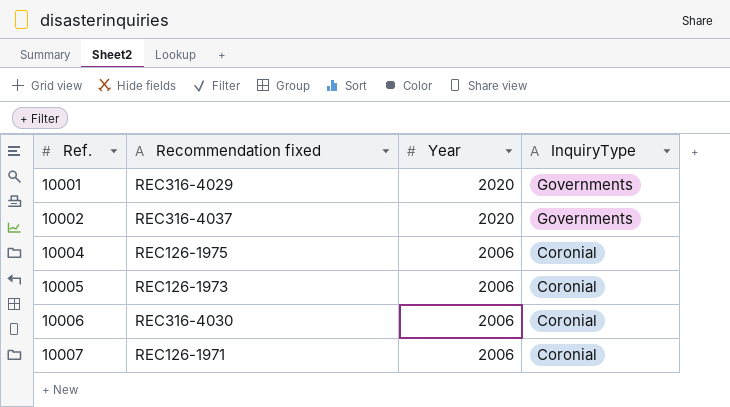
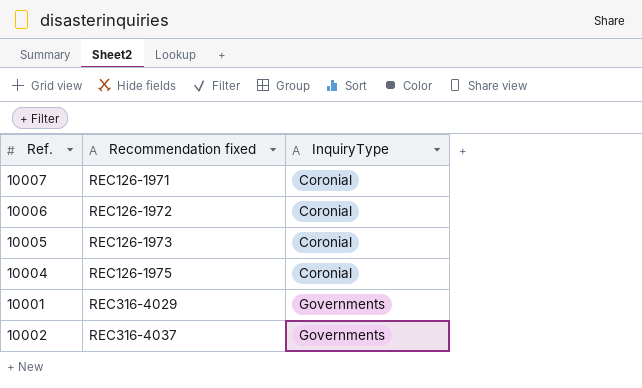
row order: Ref. ascending -> Recommendation fixed ascending
column Year | position: 3 -> none
10006 | Recommendation fixed: REC316-4030 -> REC126-1972

